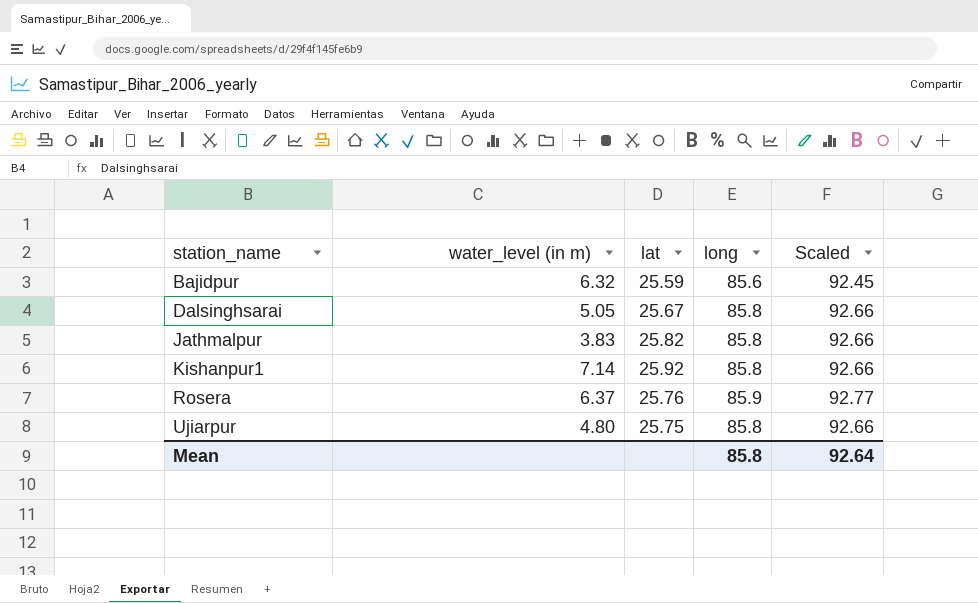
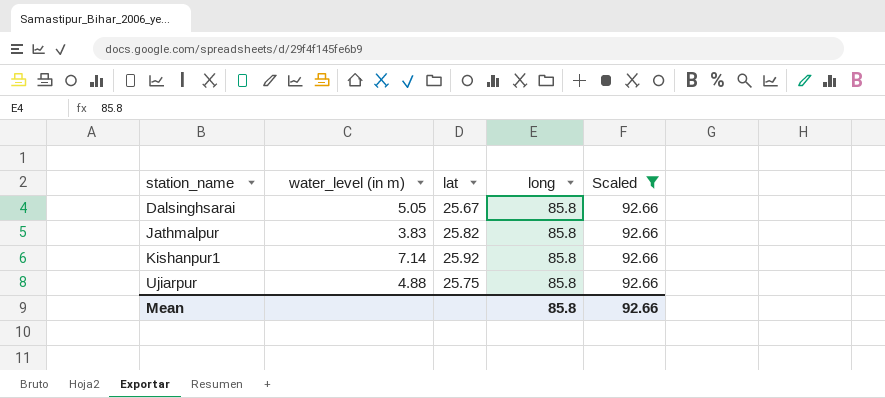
filter: none -> Scaled = 92.66
Ujiarpur | water_level (in m): 4.80 -> 4.88
Mean | Scaled: 92.64 -> 92.66

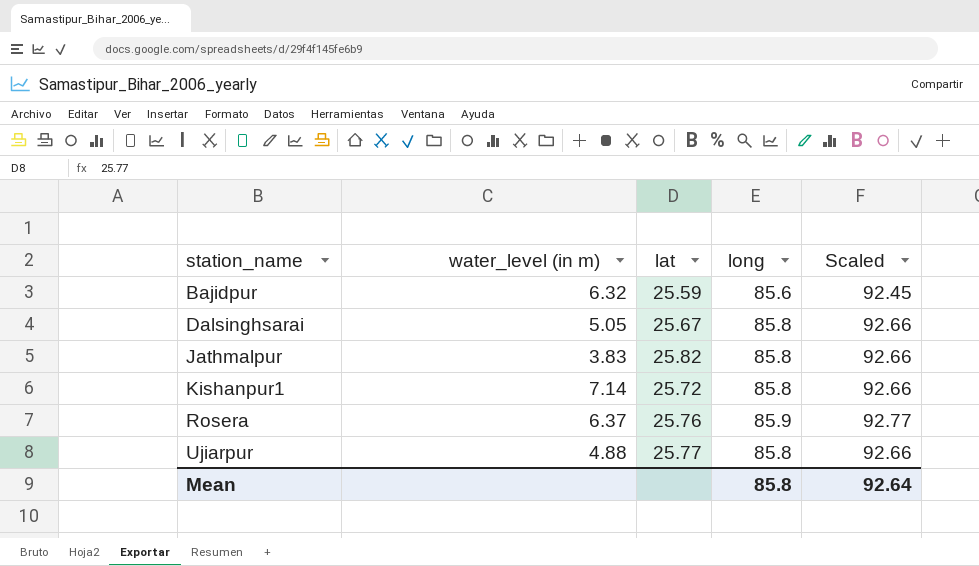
filter: Scaled = 92.66 -> none
Kishanpur1 | lat: 25.92 -> 25.72
Ujiarpur | lat: 25.75 -> 25.77
Mean | Scaled: 92.66 -> 92.64

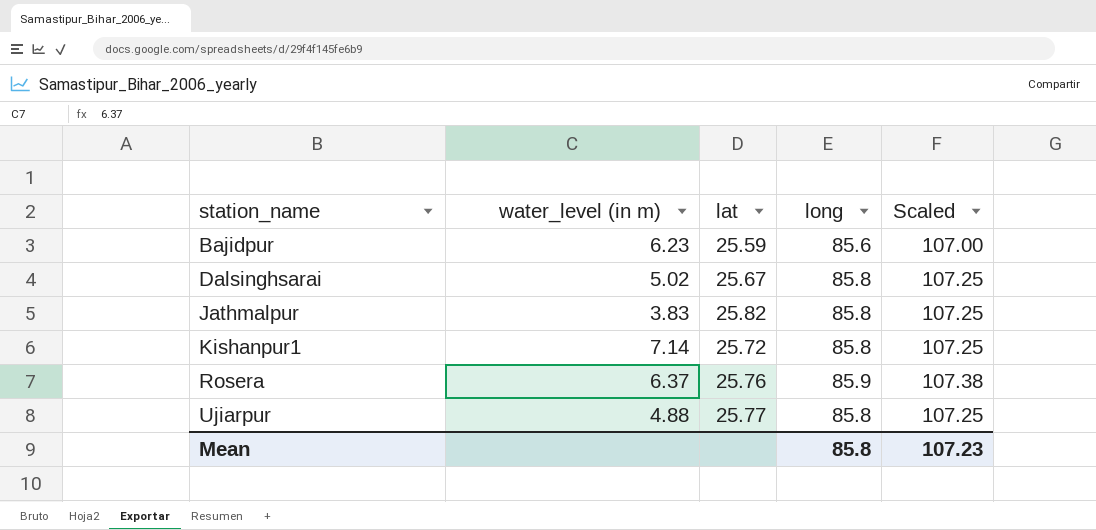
column Scaled | formula: [long] * 1.08 -> [long] * 1.25
Bajidpur | water_level (in m): 6.32 -> 6.23
Dalsinghsarai | water_level (in m): 5.05 -> 5.02
Mean | Scaled: 92.64 -> 107.23

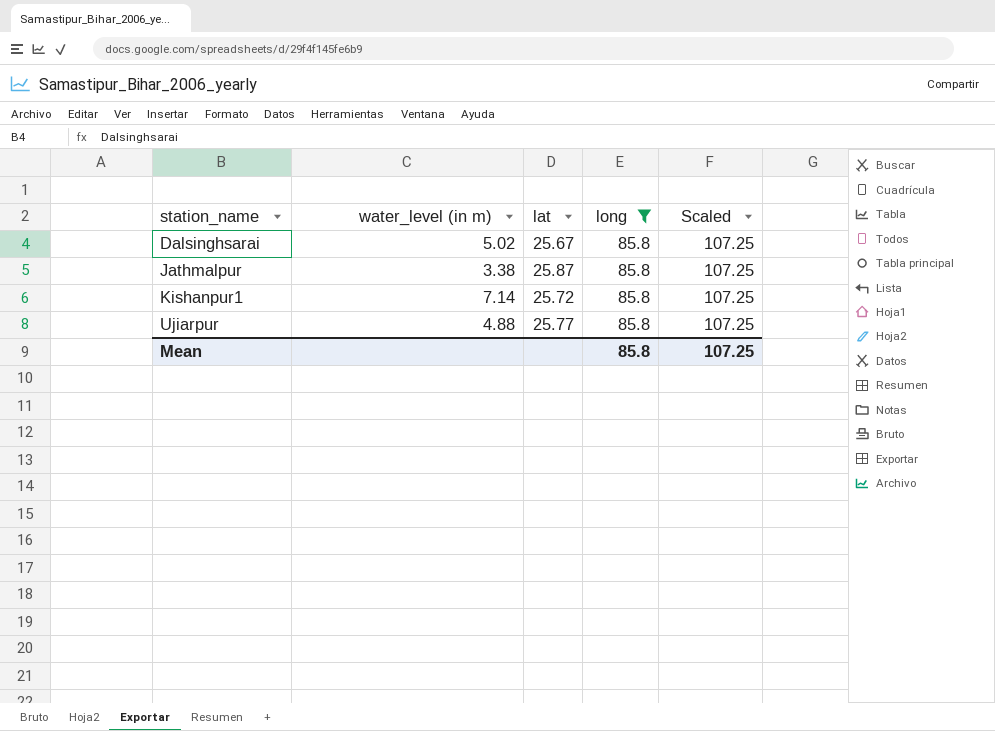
filter: none -> long = 85.8
Jathmalpur | water_level (in m): 3.83 -> 3.38
Jathmalpur | lat: 25.82 -> 25.87
Mean | Scaled: 107.23 -> 107.25

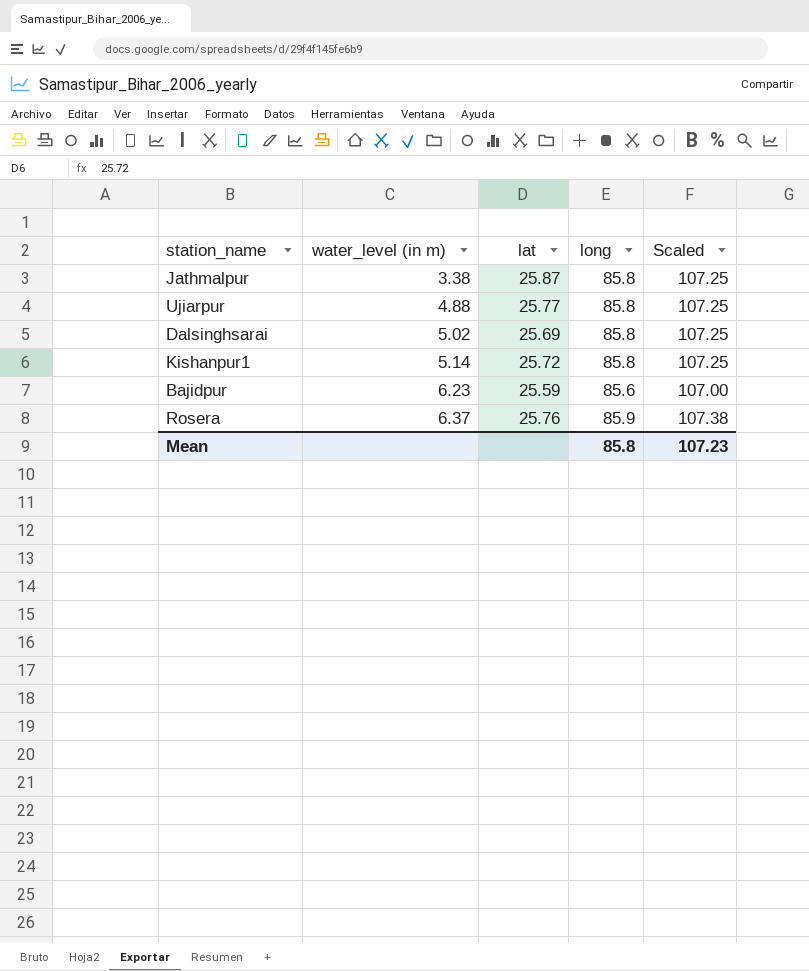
filter: long = 85.8 -> none
row order: station_name ascending -> water_level (in m) ascending
Dalsinghsarai | lat: 25.67 -> 25.69
Kishanpur1 | water_level (in m): 7.14 -> 5.14
Mean | Scaled: 107.25 -> 107.23

